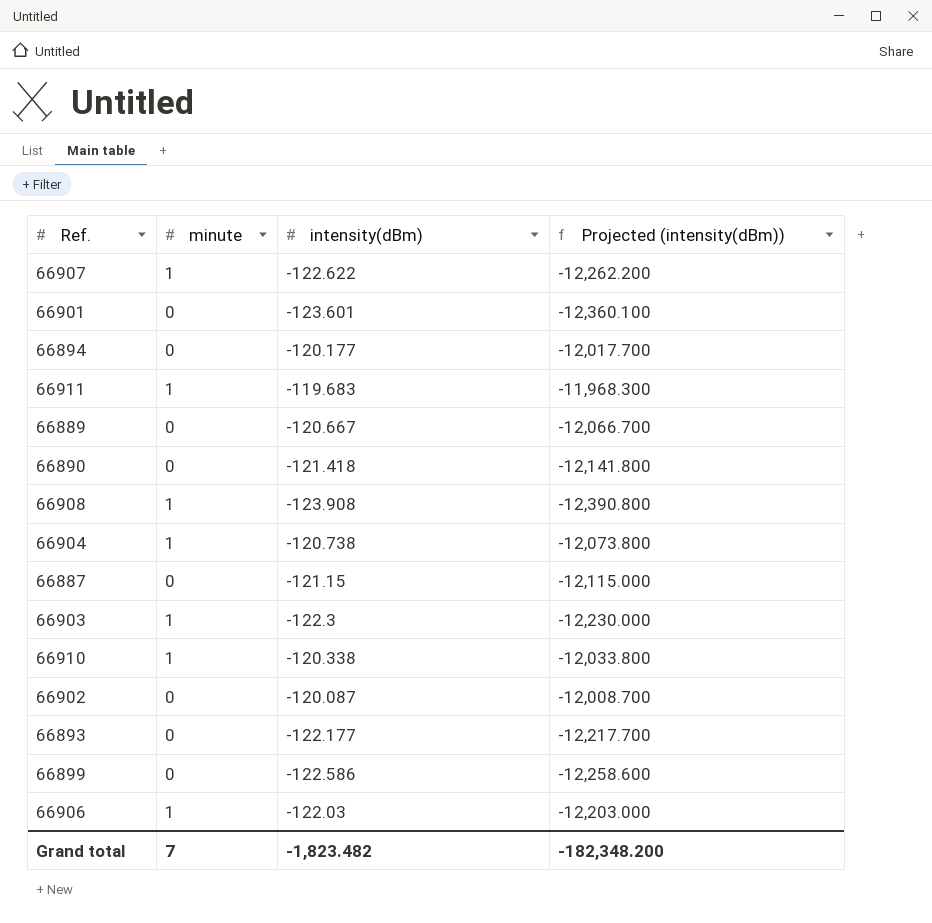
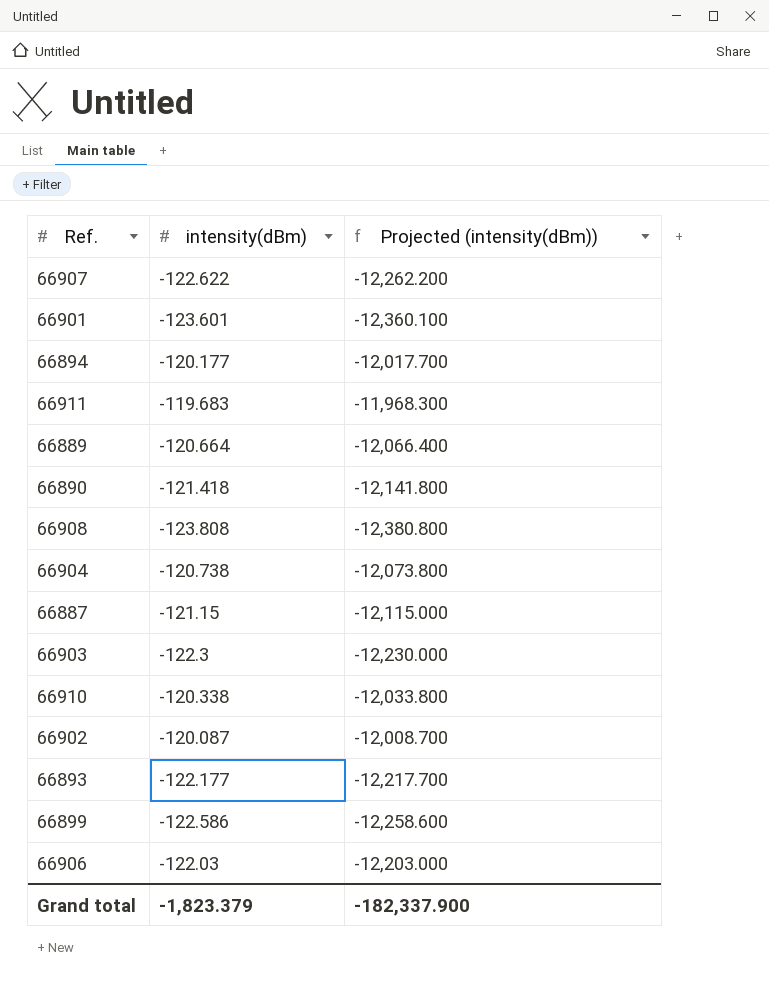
column minute | position: 2 -> none
66889 | intensity(dBm): -120.667 -> -120.664
66889 | Projected (intensity(dBm)): -12,066.700 -> -12,066.400
66908 | intensity(dBm): -123.908 -> -123.808
66908 | Projected (intensity(dBm)): -12,390.800 -> -12,380.800
Grand total | intensity(dBm): -1,823.482 -> -1,823.379
Grand total | Projected (intensity(dBm)): -182,348.200 -> -182,337.900

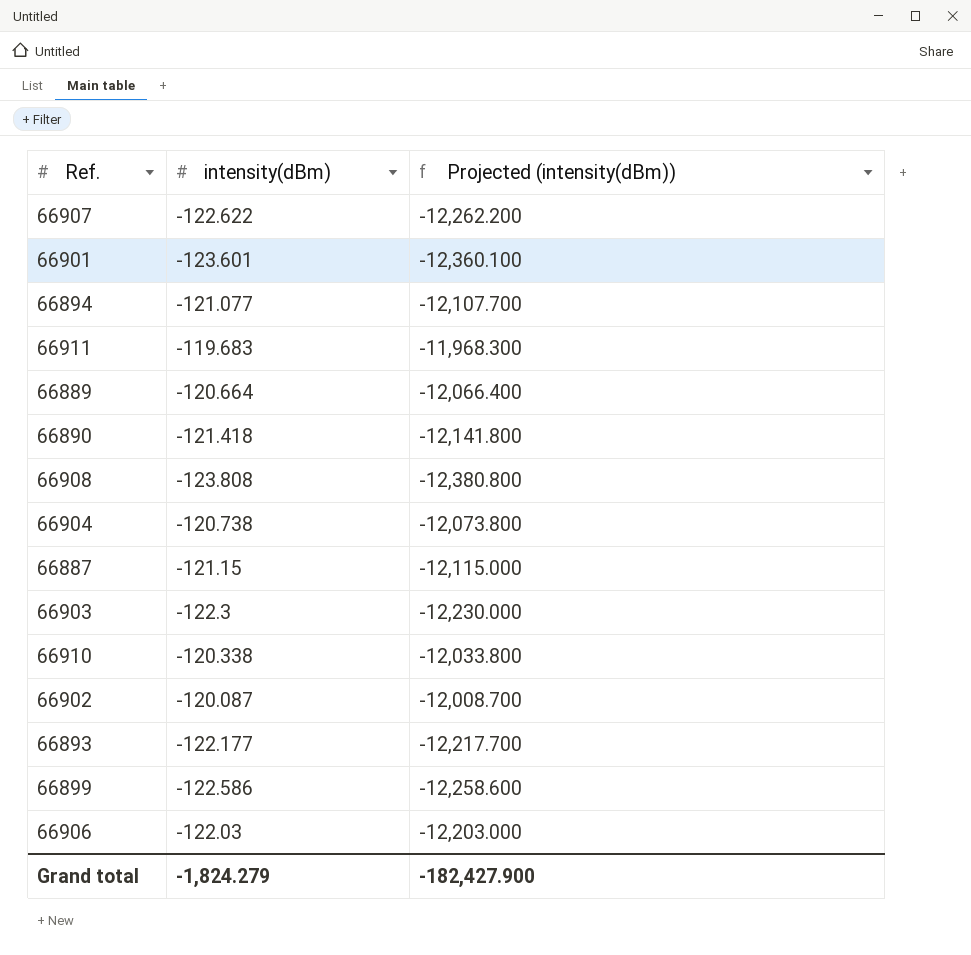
66894 | intensity(dBm): -120.177 -> -121.077
66894 | Projected (intensity(dBm)): -12,017.700 -> -12,107.700
Grand total | intensity(dBm): -1,823.379 -> -1,824.279
Grand total | Projected (intensity(dBm)): -182,337.900 -> -182,427.900

